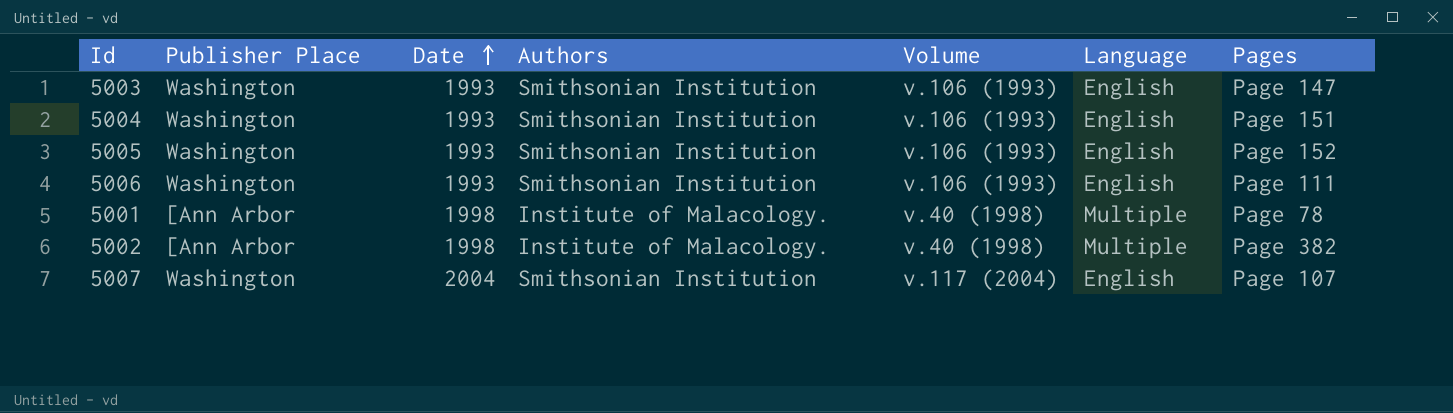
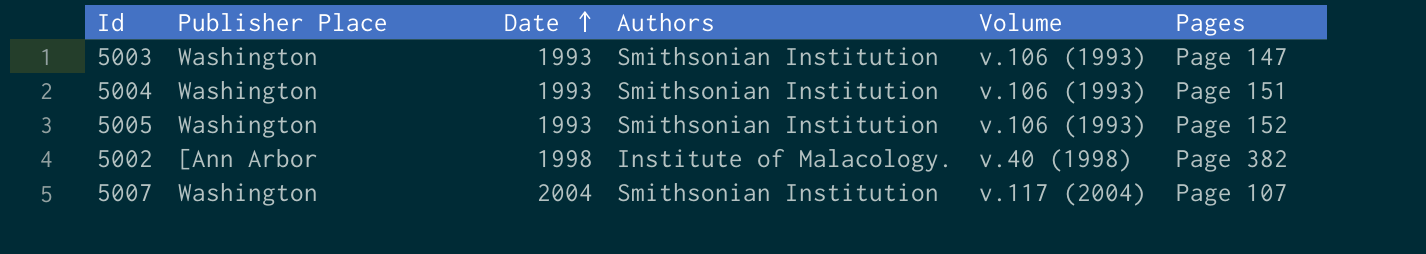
column Language | position: 6 -> none
row 5006: Washington | 1993 | Smithsonian Institution | v.106 (1993) | English | Page 111 -> none
row 5001: [Ann Arbor | 1998 | Institute of Malacology. | v.40 (1998) | Multiple | Page 78 -> none

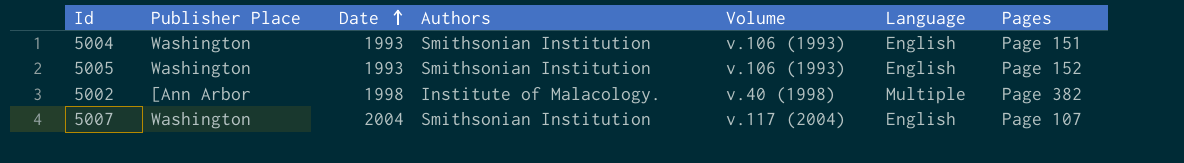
column Language | position: none -> 6
row 5003: Washington | 1993 | Smithsonian Institution | v.106 (1993) | Page 147 -> none

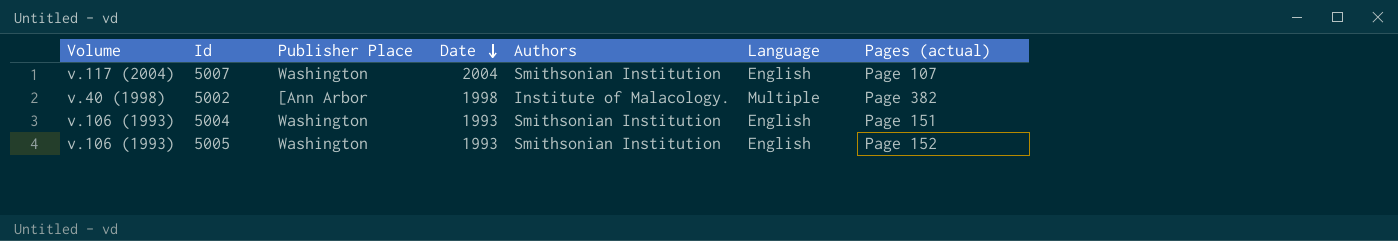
row order: Date ascending -> Date descending
column Volume | position: 5 -> 1
column name: Pages -> Pages (actual)

